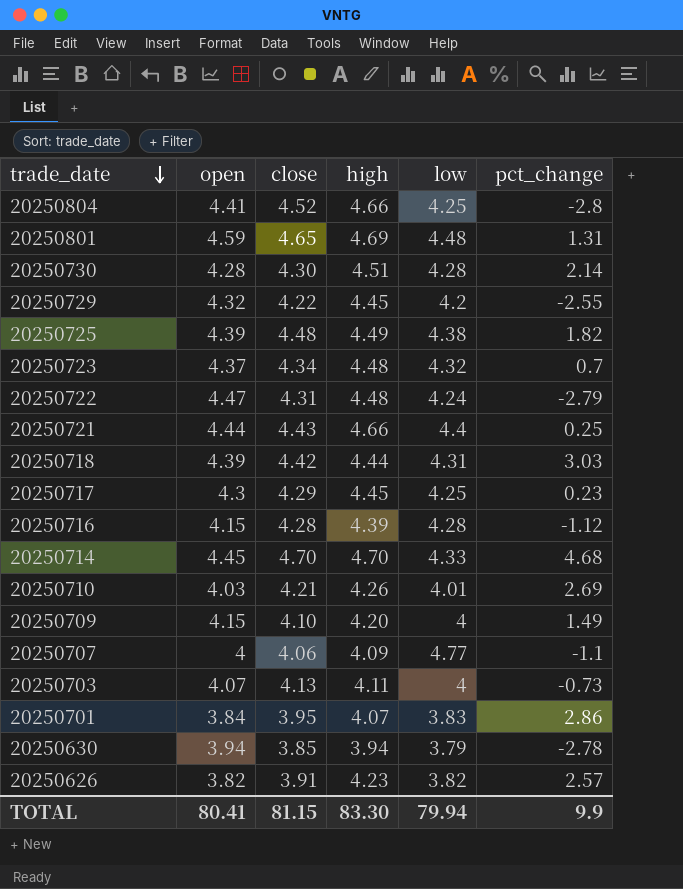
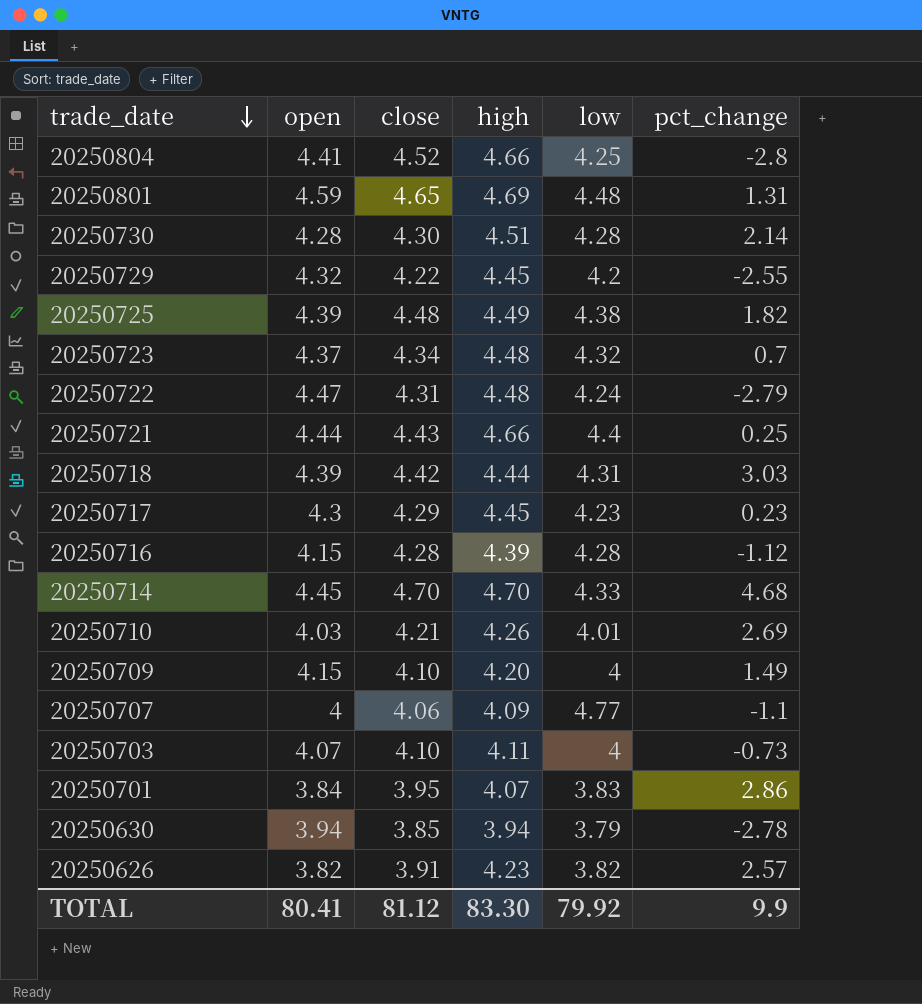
20250717 | low: 4.25 -> 4.23
20250703 | close: 4.13 -> 4.10
TOTAL | close: 81.15 -> 81.12
TOTAL | low: 79.94 -> 79.92

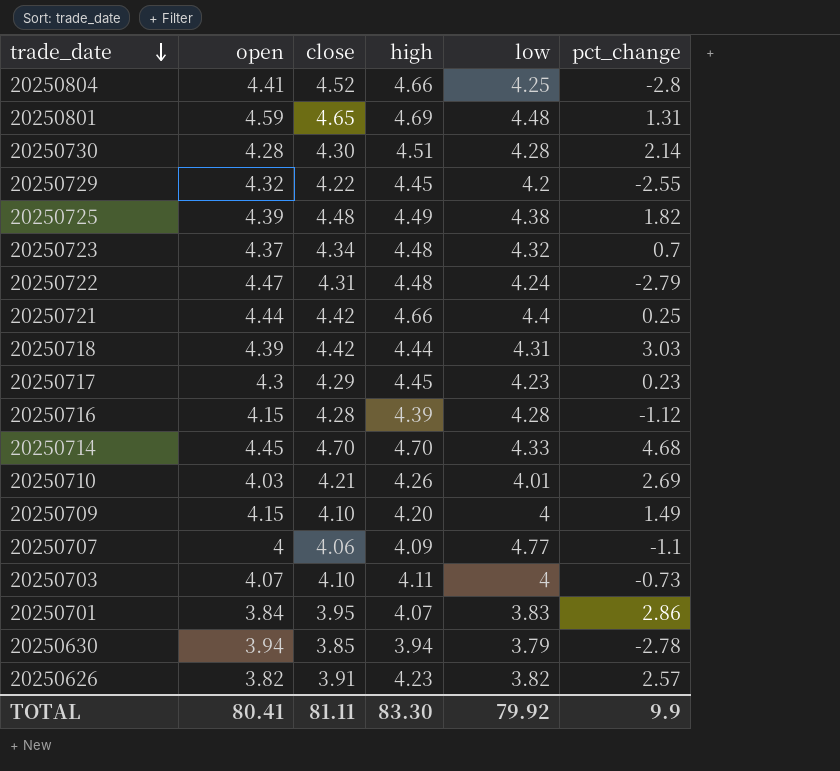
20250721 | close: 4.43 -> 4.42
TOTAL | close: 81.12 -> 81.11

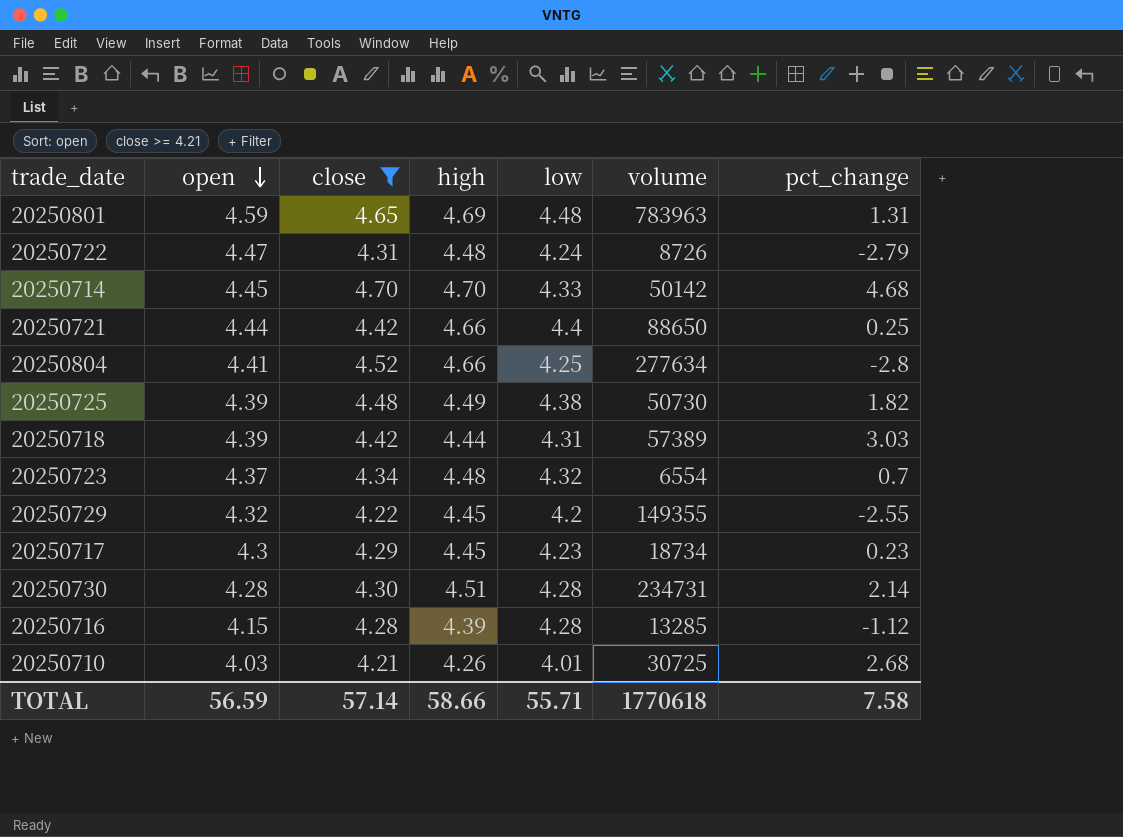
filter: none -> close >= 4.21
row order: trade_date descending -> open descending
column volume | position: none -> 6
20250710 | pct_change: 2.69 -> 2.68
TOTAL | open: 80.41 -> 56.59
TOTAL | close: 81.11 -> 57.14
TOTAL | high: 83.30 -> 58.66
TOTAL | low: 79.92 -> 55.71
TOTAL | pct_change: 9.9 -> 7.58

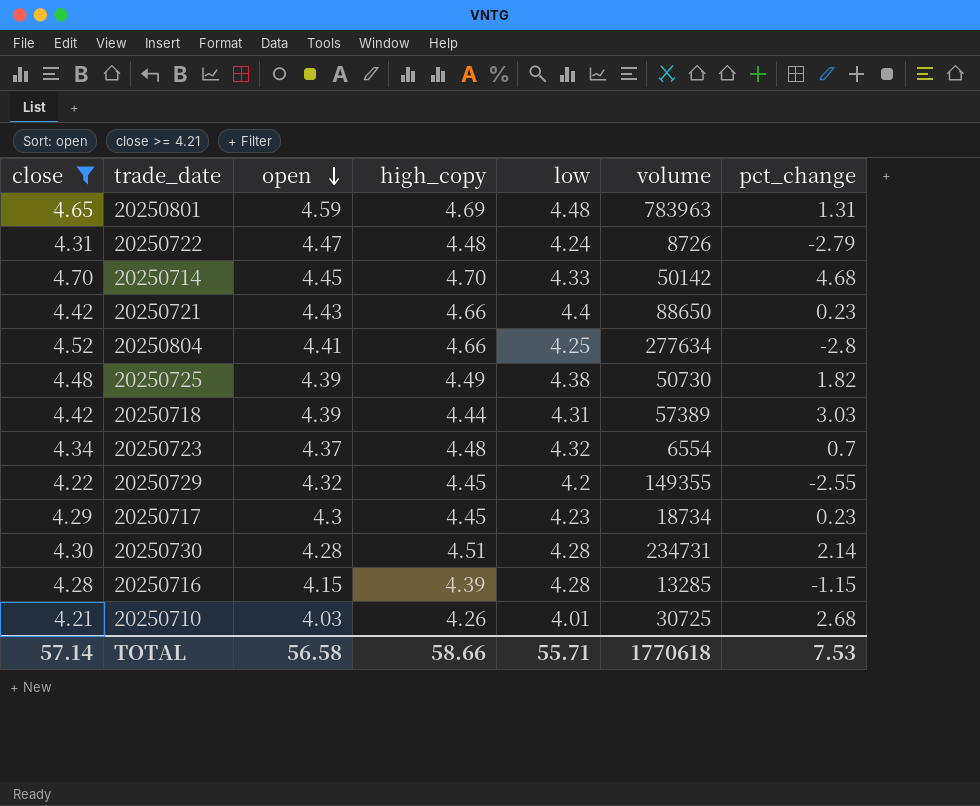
column close | position: 3 -> 1
column name: high -> high_copy
20250721 | open: 4.44 -> 4.43
20250721 | pct_change: 0.25 -> 0.23
20250716 | pct_change: -1.12 -> -1.15
TOTAL | open: 56.59 -> 56.58
TOTAL | pct_change: 7.58 -> 7.53

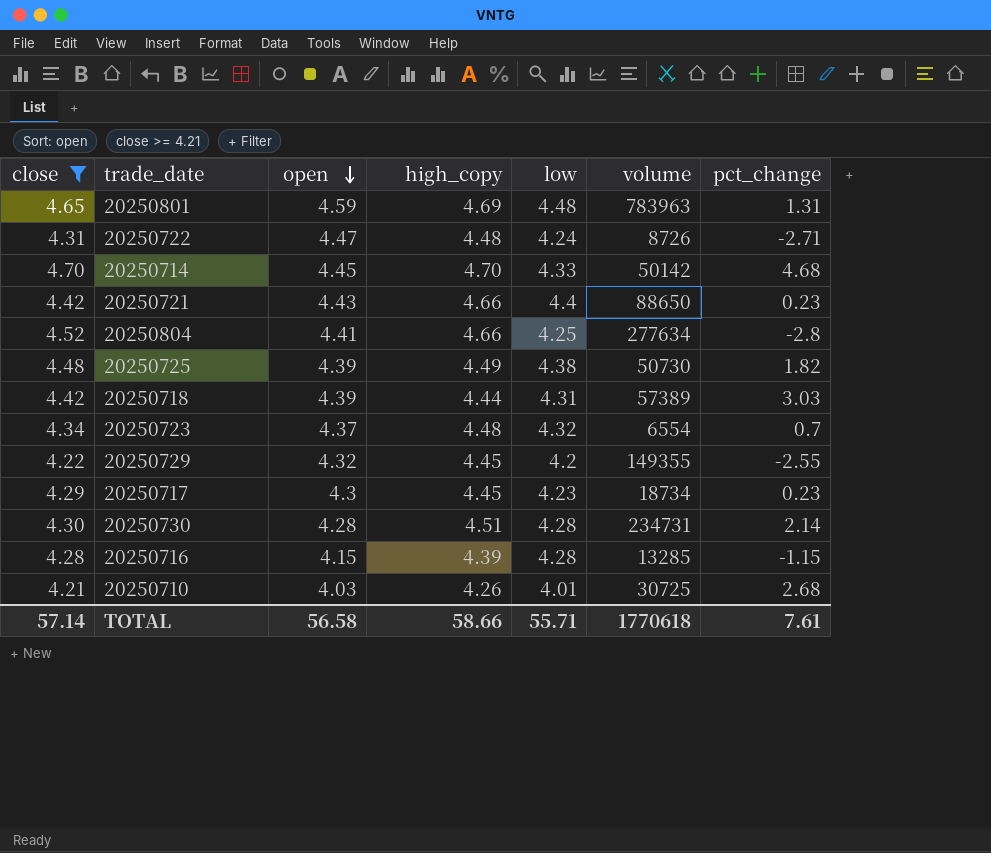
20250722 | pct_change: -2.79 -> -2.71
TOTAL | pct_change: 7.53 -> 7.61

